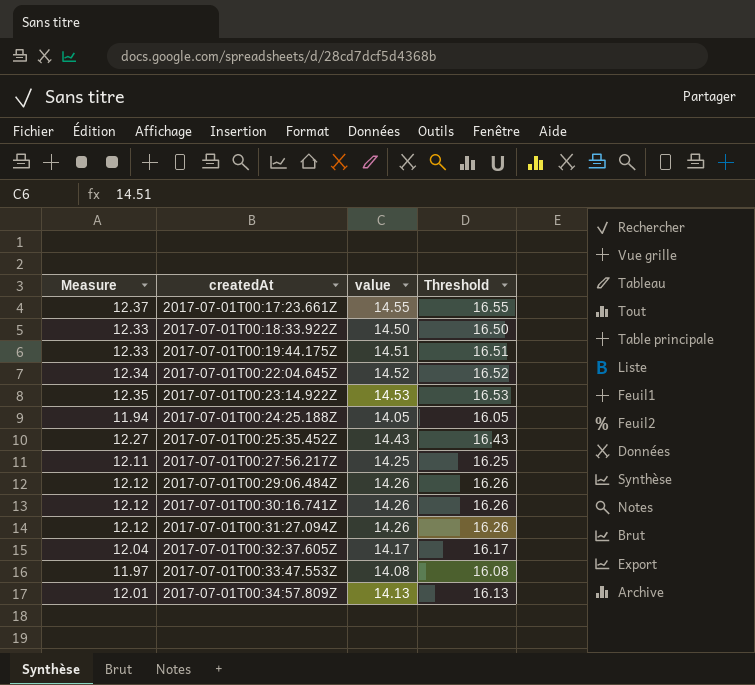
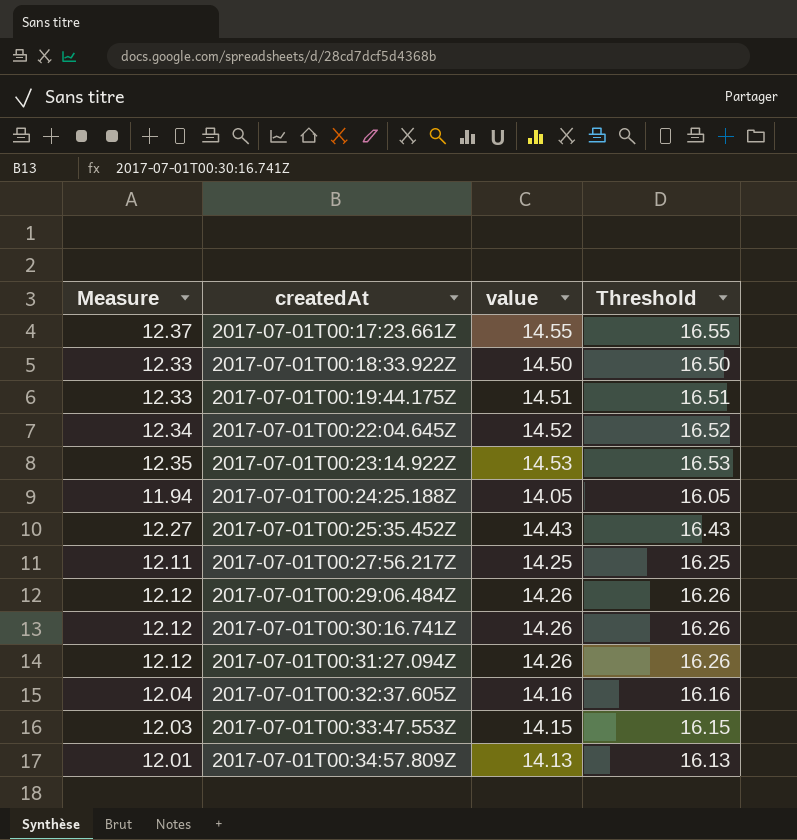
2017-07-01T00:32:37.605Z | value: 14.17 -> 14.16
2017-07-01T00:32:37.605Z | Threshold: 16.17 -> 16.16
2017-07-01T00:33:47.553Z | Measure: 11.97 -> 12.03
2017-07-01T00:33:47.553Z | value: 14.08 -> 14.15
2017-07-01T00:33:47.553Z | Threshold: 16.08 -> 16.15

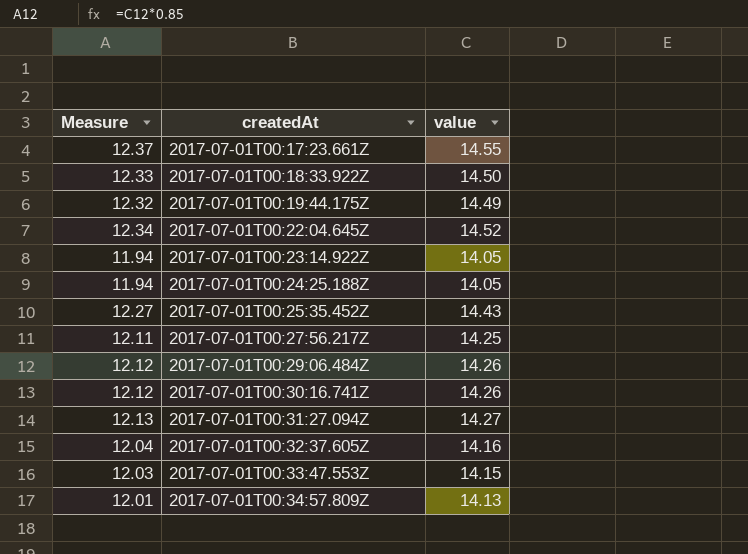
column Threshold | formula: [value] + 2 -> none
2017-07-01T00:19:44.175Z | Measure: 12.33 -> 12.32
2017-07-01T00:19:44.175Z | value: 14.51 -> 14.49
2017-07-01T00:23:14.922Z | Measure: 12.35 -> 11.94
2017-07-01T00:23:14.922Z | value: 14.53 -> 14.05
2017-07-01T00:31:27.094Z | Measure: 12.12 -> 12.13
2017-07-01T00:31:27.094Z | value: 14.26 -> 14.27

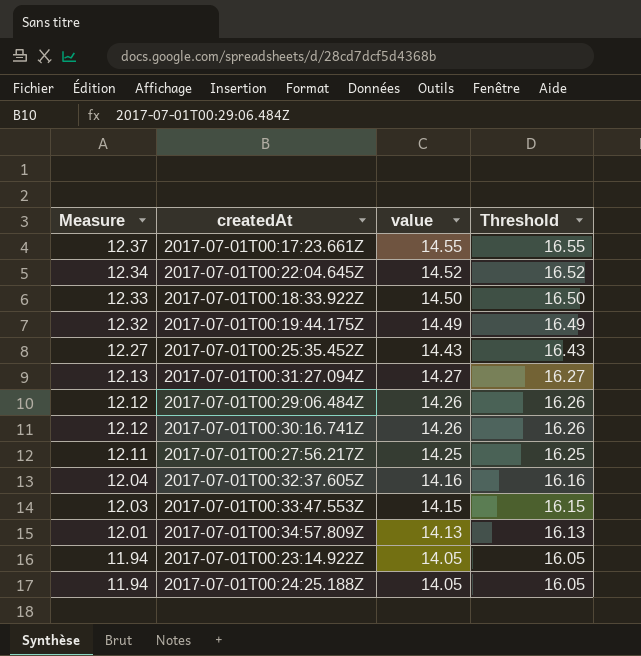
row order: createdAt ascending -> Measure descending
column Threshold | formula: none -> [value] + 2

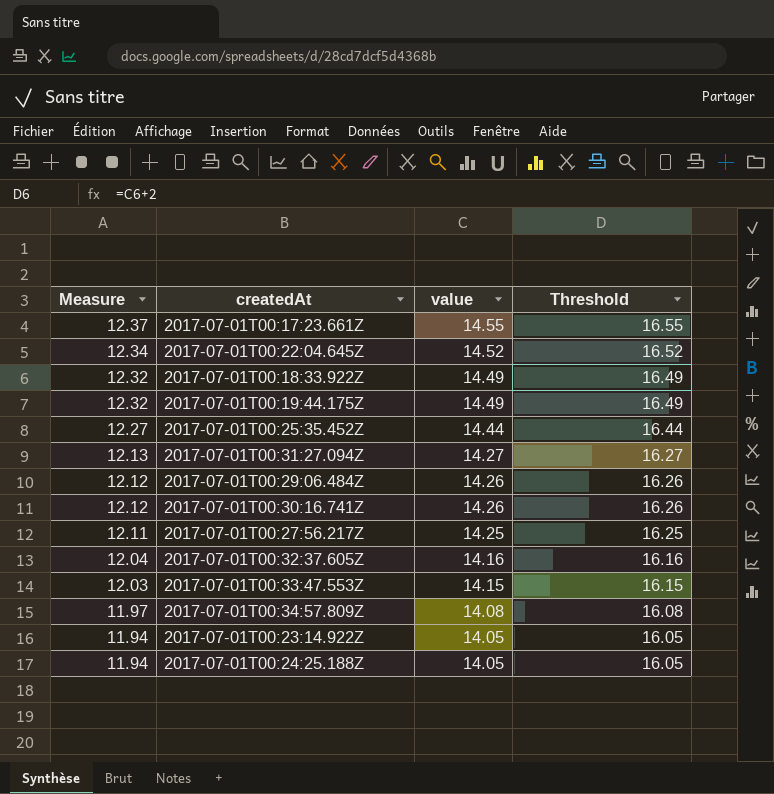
2017-07-01T00:18:33.922Z | Measure: 12.33 -> 12.32
2017-07-01T00:18:33.922Z | value: 14.50 -> 14.49
2017-07-01T00:18:33.922Z | Threshold: 16.50 -> 16.49
2017-07-01T00:25:35.452Z | value: 14.43 -> 14.44
2017-07-01T00:25:35.452Z | Threshold: 16.43 -> 16.44
2017-07-01T00:34:57.809Z | Measure: 12.01 -> 11.97
2017-07-01T00:34:57.809Z | value: 14.13 -> 14.08
2017-07-01T00:34:57.809Z | Threshold: 16.13 -> 16.08

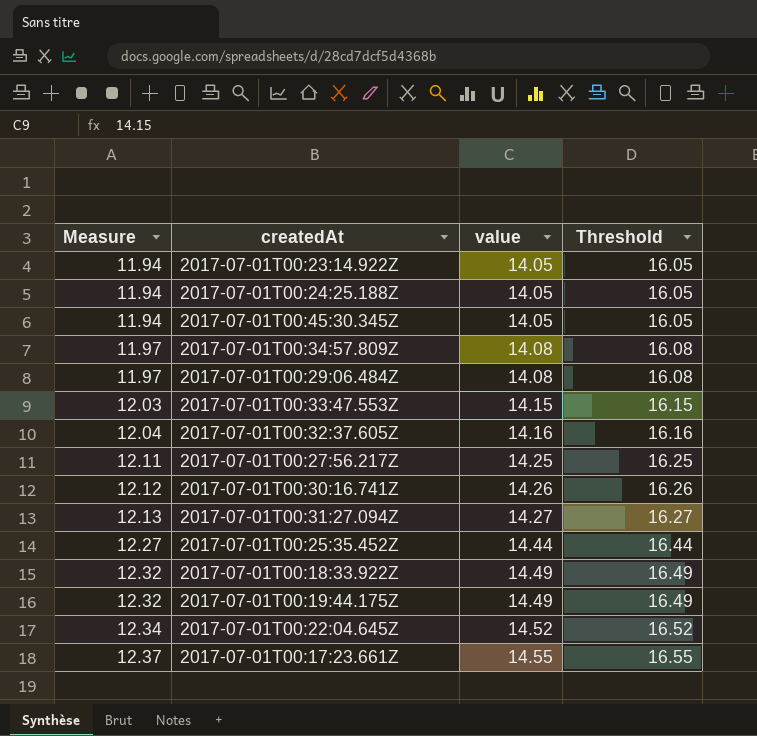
row order: Measure descending -> Measure ascending
row 2017-07-01T00:45:30.345Z: none -> 11.94 | 14.05 | 16.05
2017-07-01T00:29:06.484Z | Measure: 12.12 -> 11.97
2017-07-01T00:29:06.484Z | value: 14.26 -> 14.08
2017-07-01T00:29:06.484Z | Threshold: 16.26 -> 16.08

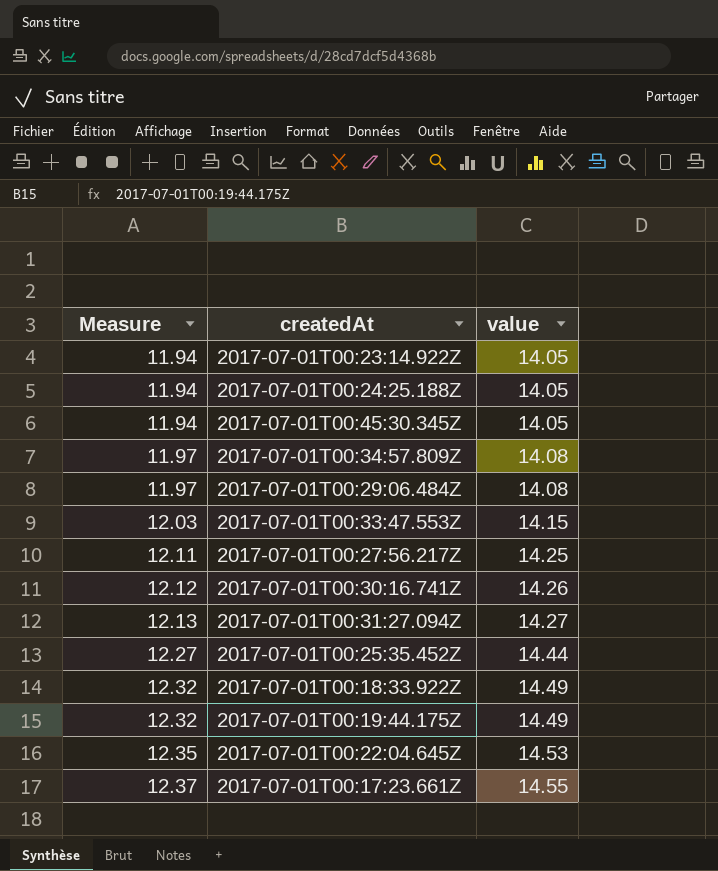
column Threshold | formula: [value] + 2 -> none
row 2017-07-01T00:32:37.605Z: 12.04 | 14.16 | 16.16 -> none
2017-07-01T00:22:04.645Z | Measure: 12.34 -> 12.35
2017-07-01T00:22:04.645Z | value: 14.52 -> 14.53

